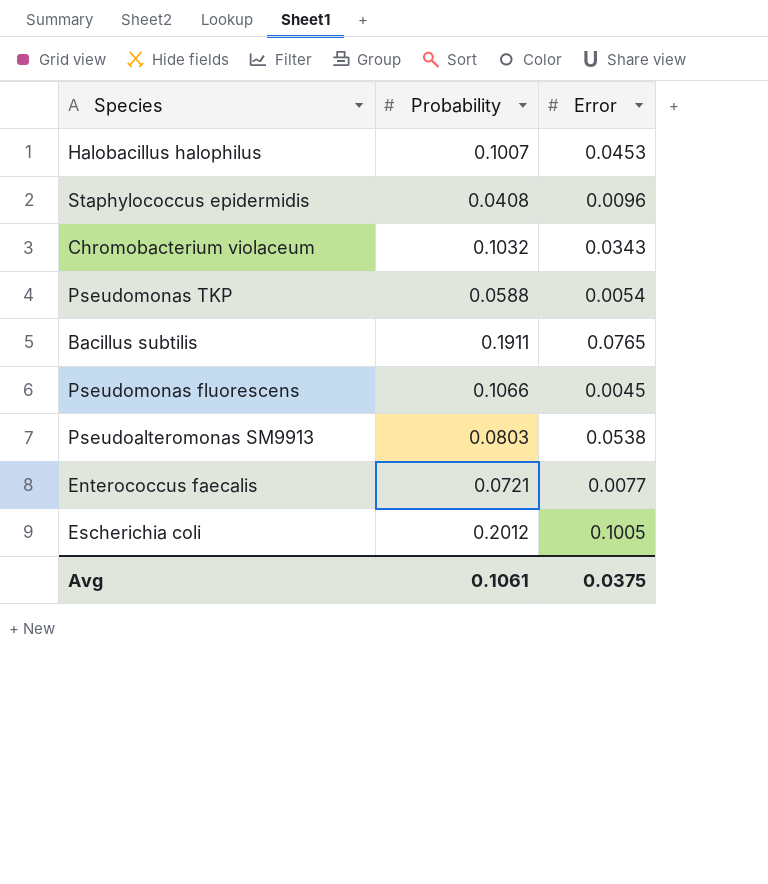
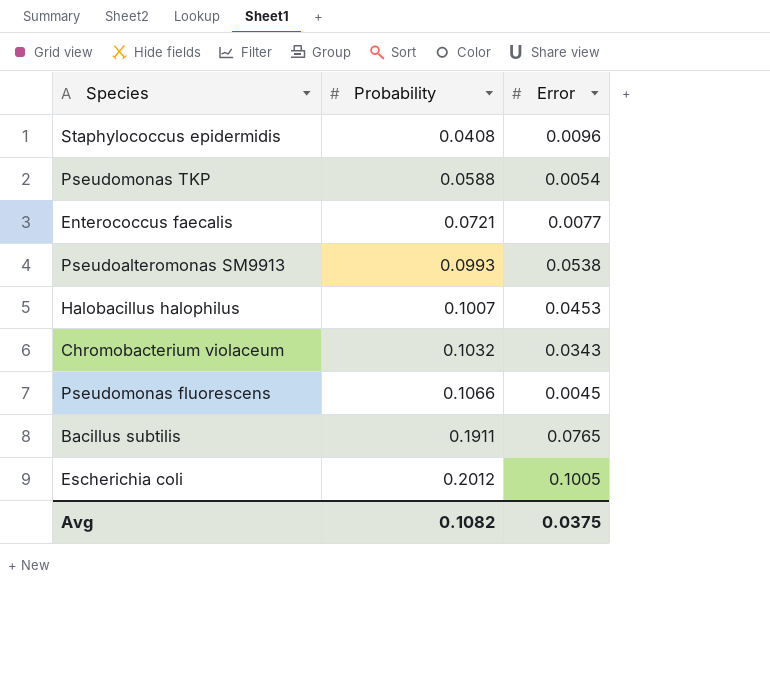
row order: none -> Probability ascending
Pseudoalteromonas SM9913 | Probability: 0.0803 -> 0.0993
Avg | Probability: 0.1061 -> 0.1082

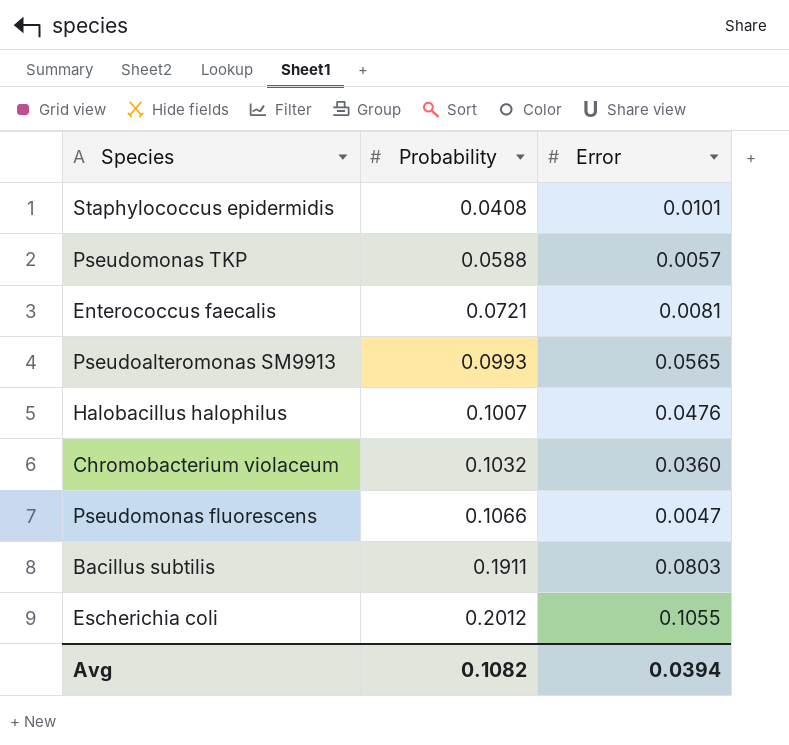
Staphylococcus epidermidis | Error: 0.0096 -> 0.0101
Pseudomonas TKP | Error: 0.0054 -> 0.0057
Enterococcus faecalis | Error: 0.0077 -> 0.0081
Pseudoalteromonas SM9913 | Error: 0.0538 -> 0.0565
Halobacillus halophilus | Error: 0.0453 -> 0.0476
Chromobacterium violaceum | Error: 0.0343 -> 0.0360
Pseudomonas fluorescens | Error: 0.0045 -> 0.0047
Bacillus subtilis | Error: 0.0765 -> 0.0803
Escherichia coli | Error: 0.1005 -> 0.1055
Avg | Error: 0.0375 -> 0.0394

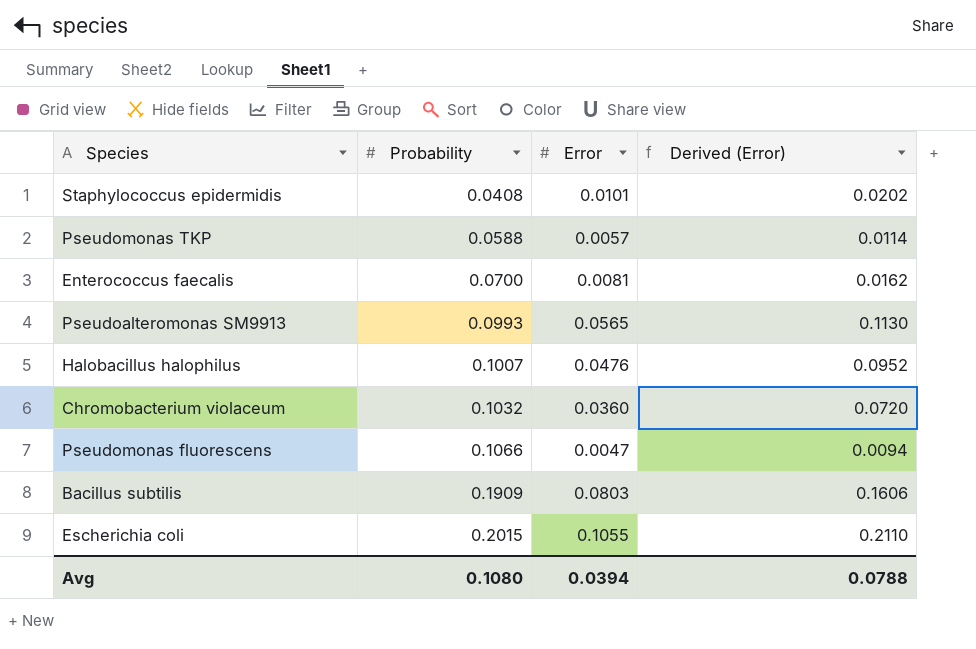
column Derived (Error) | formula: none -> [Error] * 2
Enterococcus faecalis | Probability: 0.0721 -> 0.0700
Bacillus subtilis | Probability: 0.1911 -> 0.1909
Escherichia coli | Probability: 0.2012 -> 0.2015
Avg | Probability: 0.1082 -> 0.1080

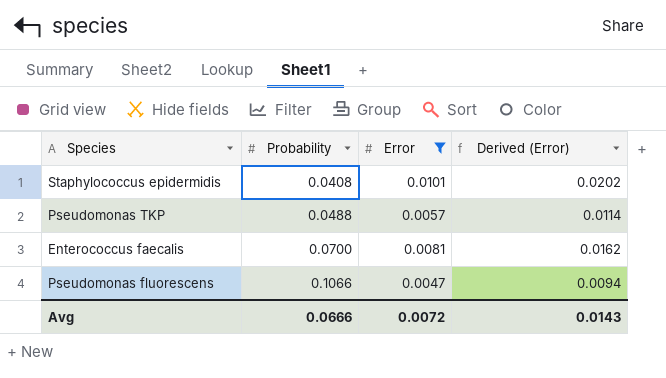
filter: none -> Error <= 0.0101
Pseudomonas TKP | Probability: 0.0588 -> 0.0488
Avg | Probability: 0.1080 -> 0.0666
Avg | Error: 0.0394 -> 0.0072
Avg | Derived (Error): 0.0788 -> 0.0143

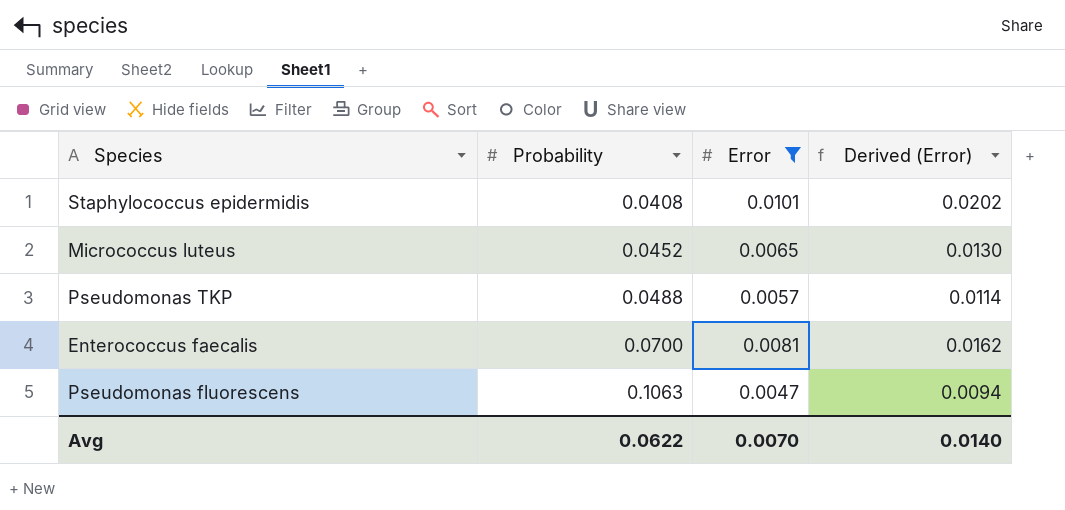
row Micrococcus luteus: none -> 0.0452 | 0.0065 | 0.0130
Pseudomonas fluorescens | Probability: 0.1066 -> 0.1063
Avg | Probability: 0.0666 -> 0.0622
Avg | Error: 0.0072 -> 0.0070
Avg | Derived (Error): 0.0143 -> 0.0140

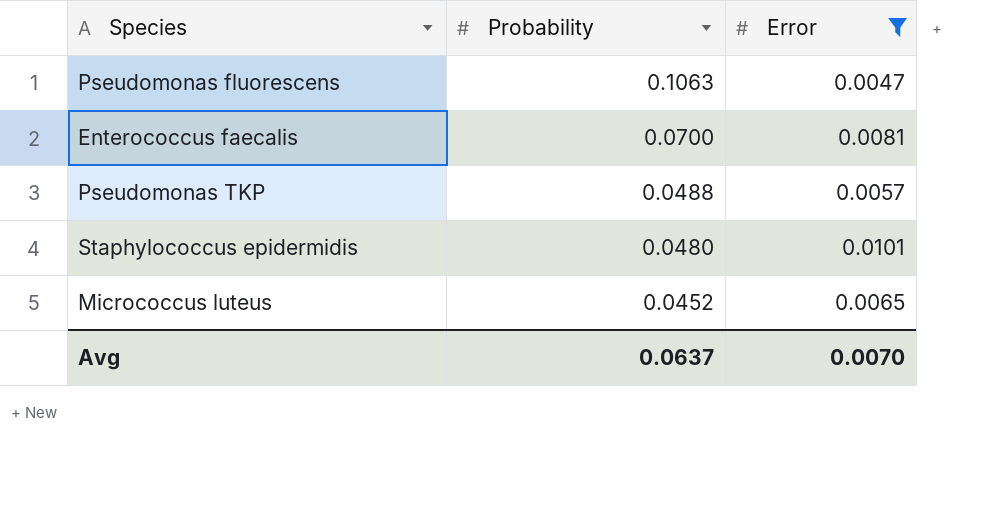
row order: Probability ascending -> Probability descending
column Derived (Error) | formula: [Error] * 2 -> none
Staphylococcus epidermidis | Probability: 0.0408 -> 0.0480
Avg | Probability: 0.0622 -> 0.0637

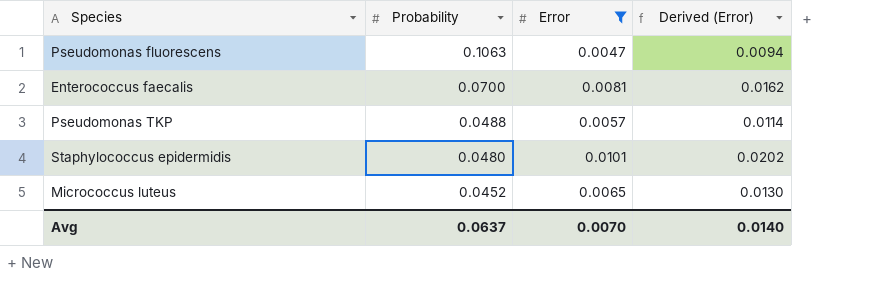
column Derived (Error) | formula: none -> [Error] * 2

